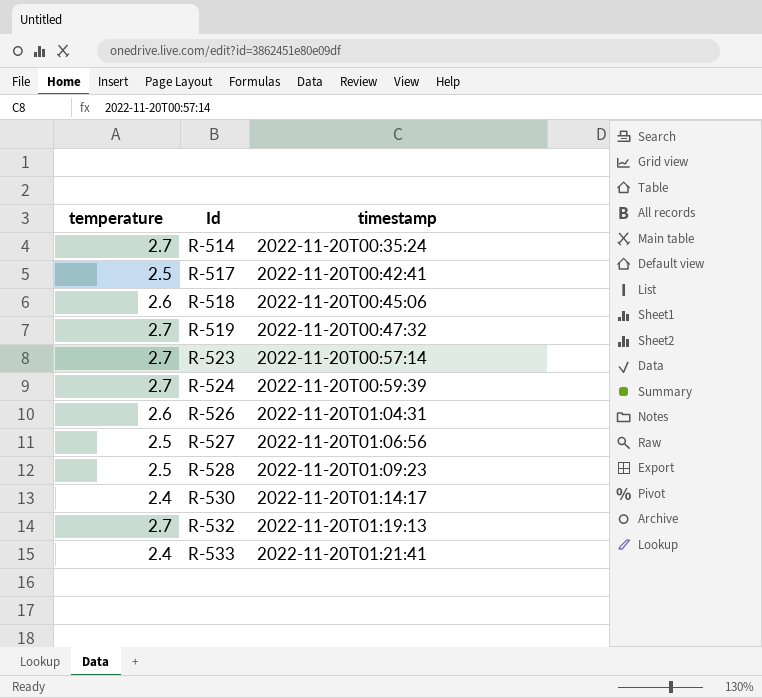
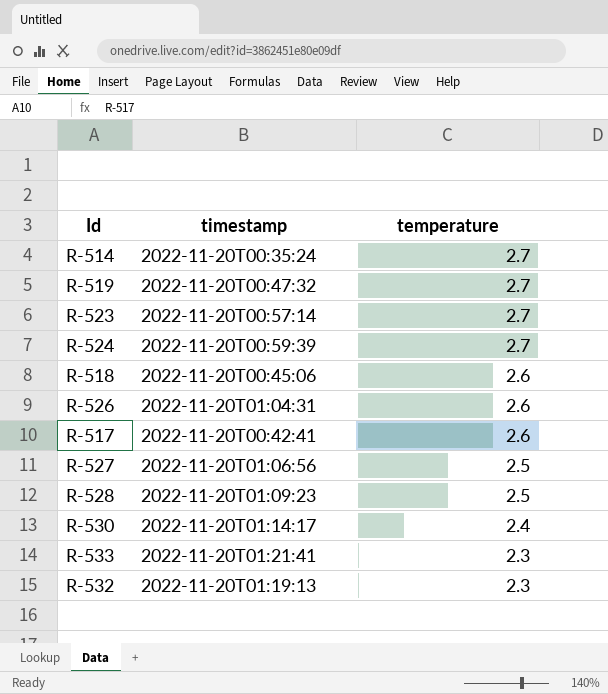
row order: Id ascending -> temperature descending
column temperature | position: 1 -> 3
R-517 | temperature: 2.5 -> 2.6
R-533 | temperature: 2.4 -> 2.3
R-532 | temperature: 2.7 -> 2.3

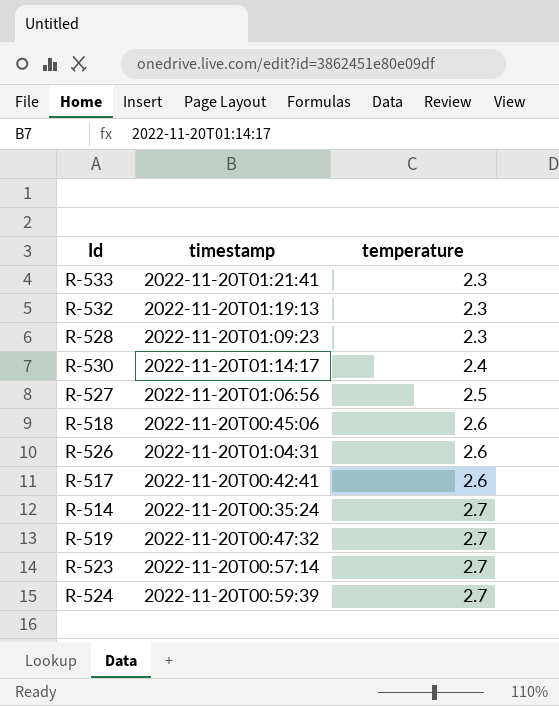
row order: temperature descending -> temperature ascending
R-528 | temperature: 2.5 -> 2.3

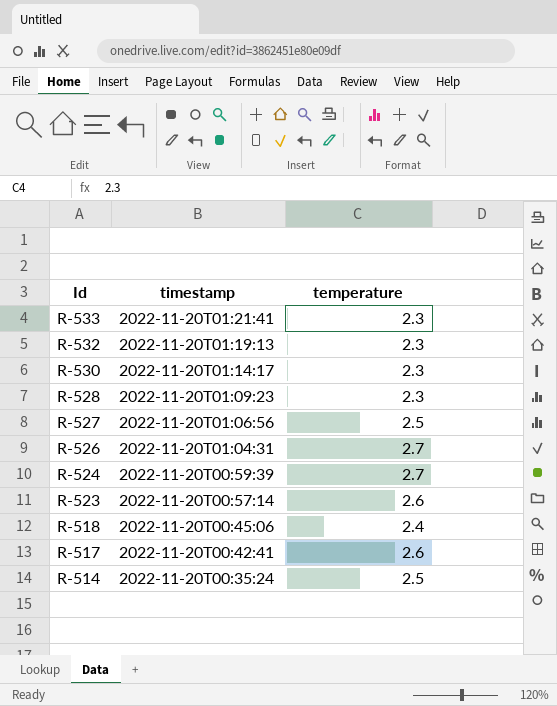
row order: temperature ascending -> Id descending
row R-519: 2022-11-20T00:47:32 | 2.7 -> none
R-530 | temperature: 2.4 -> 2.3
R-526 | temperature: 2.6 -> 2.7
R-523 | temperature: 2.7 -> 2.6
R-518 | temperature: 2.6 -> 2.4
R-514 | temperature: 2.7 -> 2.5

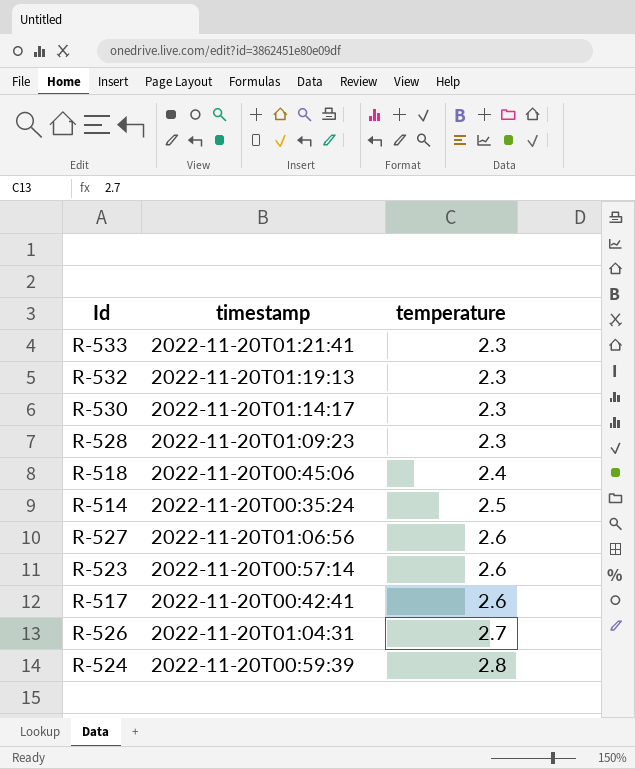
row order: Id descending -> temperature ascending
R-527 | temperature: 2.5 -> 2.6
R-524 | temperature: 2.7 -> 2.8

